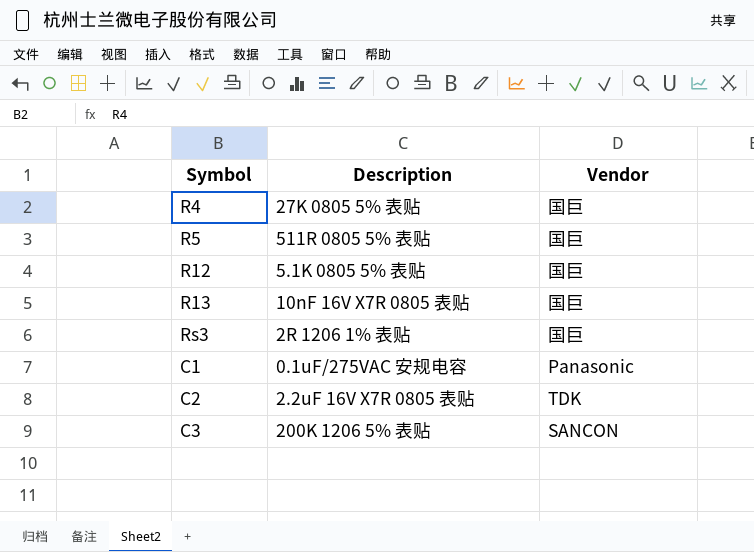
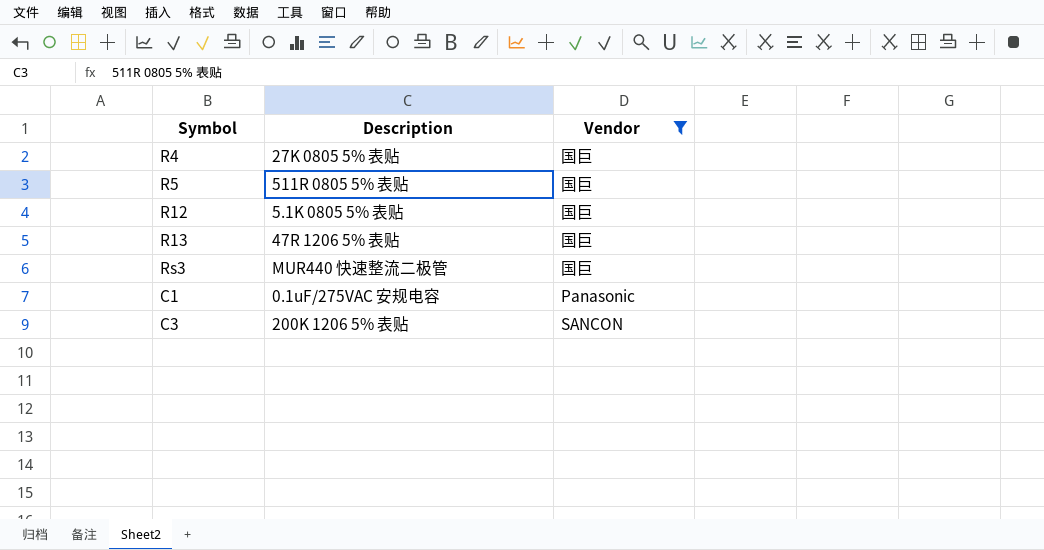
filter: none -> Vendor != TDK
R13 | Description: 10nF 16V X7R 0805 表贴 -> 47R 1206 5% 表贴
Rs3 | Description: 2R 1206 1% 表贴 -> MUR440 快速整流二极管

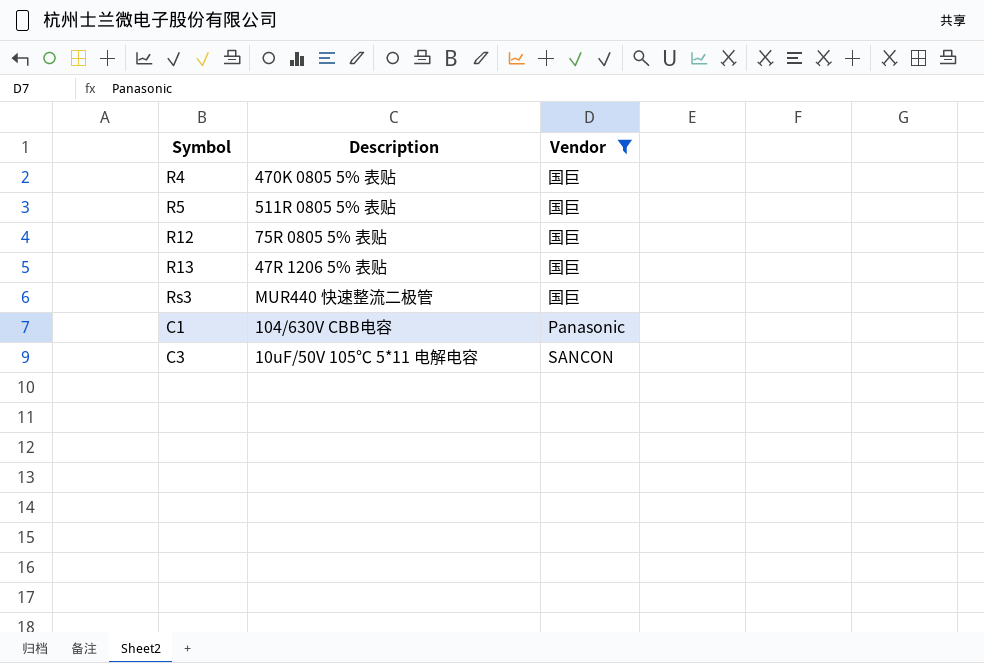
R4 | Description: 27K 0805 5% 表贴 -> 470K 0805 5% 表贴
R12 | Description: 5.1K 0805 5% 表贴 -> 75R 0805 5% 表贴
C1 | Description: 0.1uF/275VAC 安规电容 -> 104/630V CBB电容
C3 | Description: 200K 1206 5% 表贴 -> 10uF/50V 105℃ 5*11 电解电容

